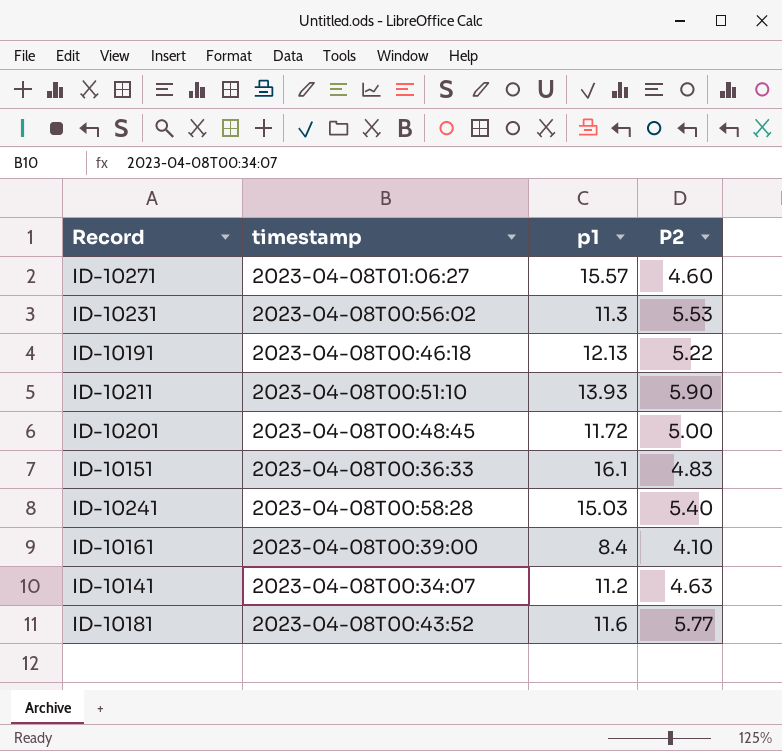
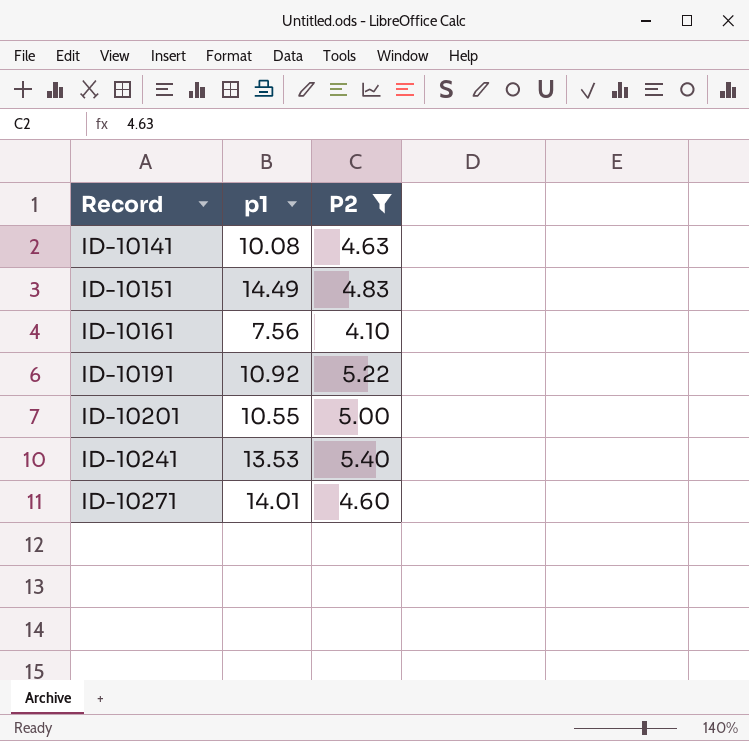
filter: none -> P2 <= 5.40
row order: none -> Record ascending
column timestamp | position: 2 -> none
ID-10141 | p1: 11.2 -> 10.08
ID-10151 | p1: 16.1 -> 14.49
ID-10161 | p1: 8.4 -> 7.56
ID-10191 | p1: 12.13 -> 10.92
ID-10201 | p1: 11.72 -> 10.55
ID-10241 | p1: 15.03 -> 13.53
ID-10271 | p1: 15.57 -> 14.01

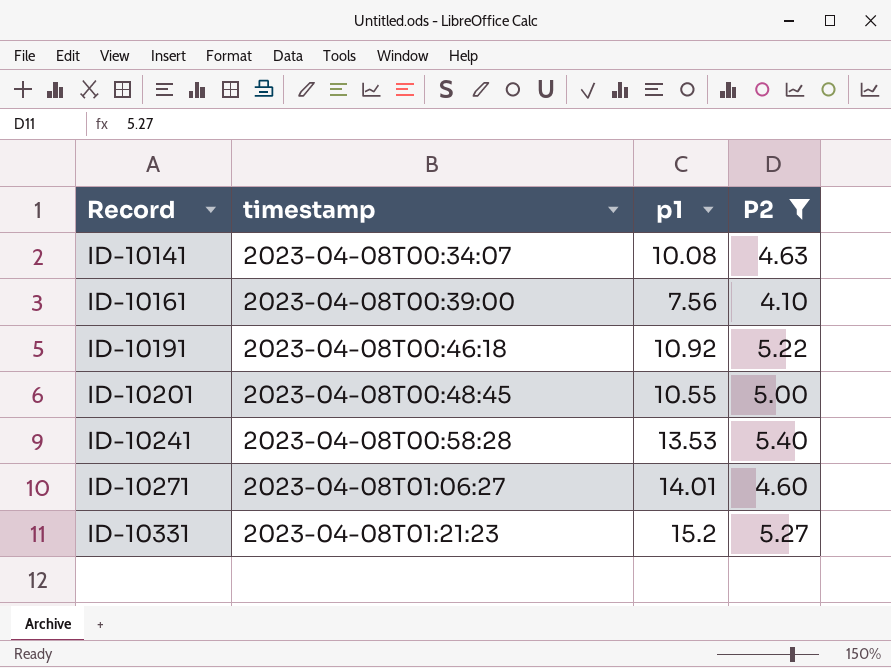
column timestamp | position: none -> 2
row ID-10151: 14.49 | 4.83 -> none
row ID-10331: none -> 2023-04-08T01:21:23 | 15.2 | 5.27

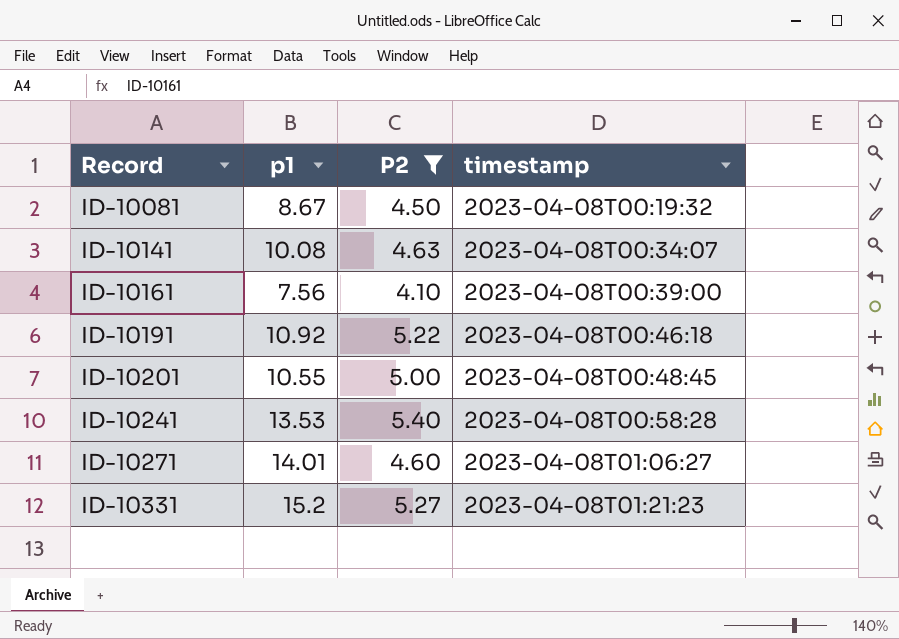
column timestamp | position: 2 -> 4
row ID-10081: none -> 8.67 | 4.50 | 2023-04-08T00:19:32

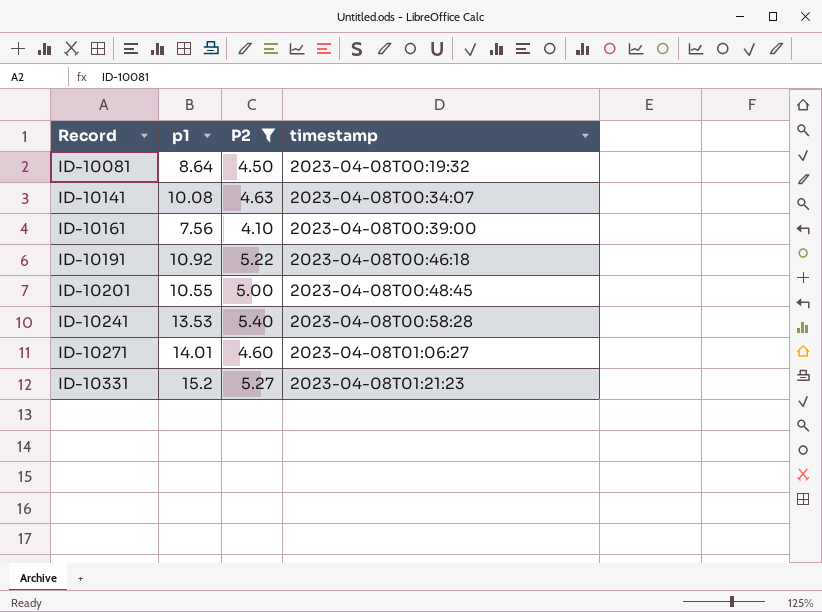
ID-10081 | p1: 8.67 -> 8.64

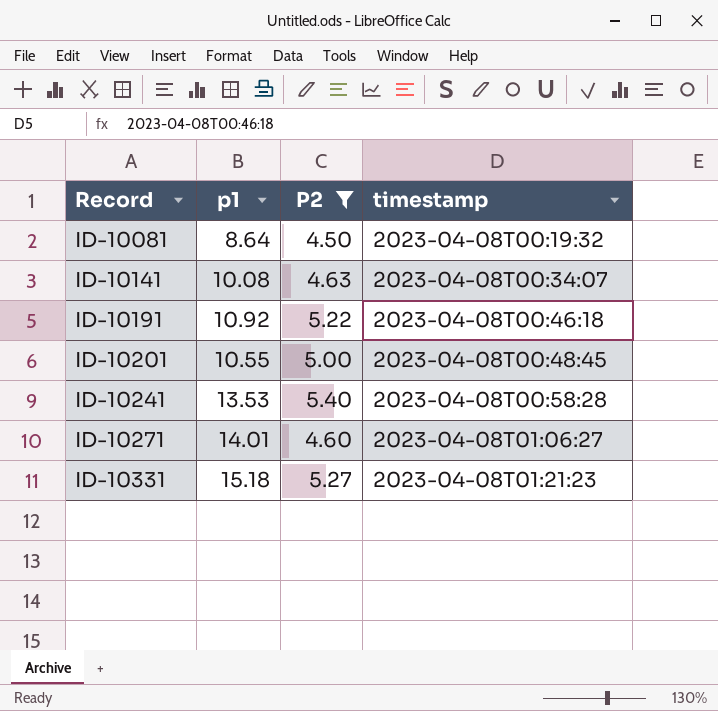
row ID-10161: 7.56 | 4.10 | 2023-04-08T00:39:00 -> none
ID-10331 | p1: 15.2 -> 15.18

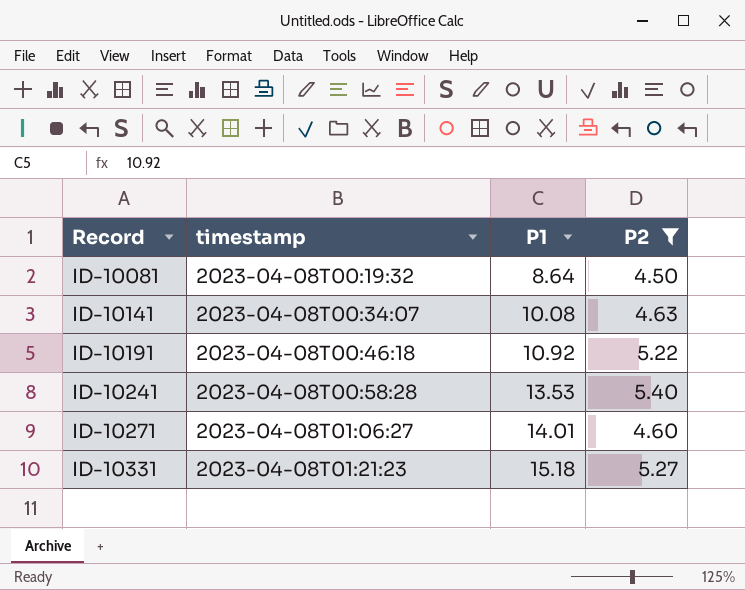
column timestamp | position: 4 -> 2
column name: p1 -> P1
row ID-10201: 10.55 | 5.00 | 2023-04-08T00:48:45 -> none

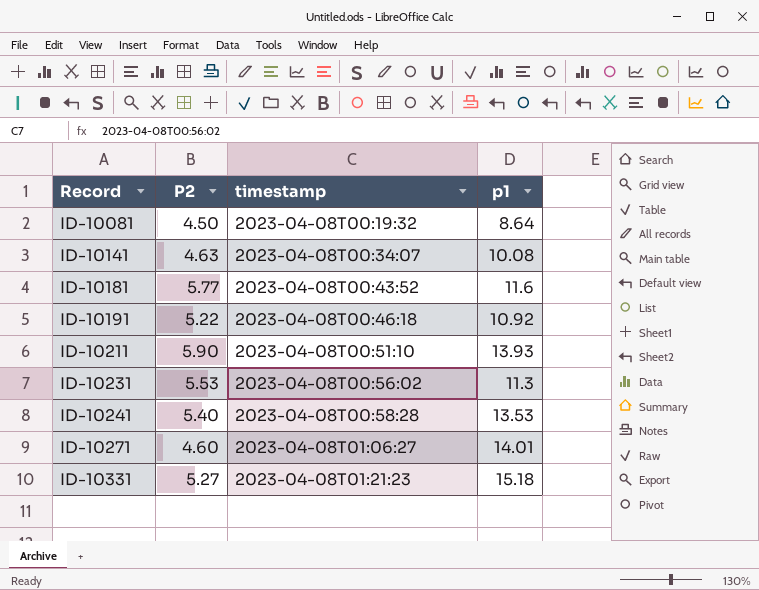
filter: P2 <= 5.40 -> none
column P2 | position: 4 -> 2
column name: P1 -> p1

